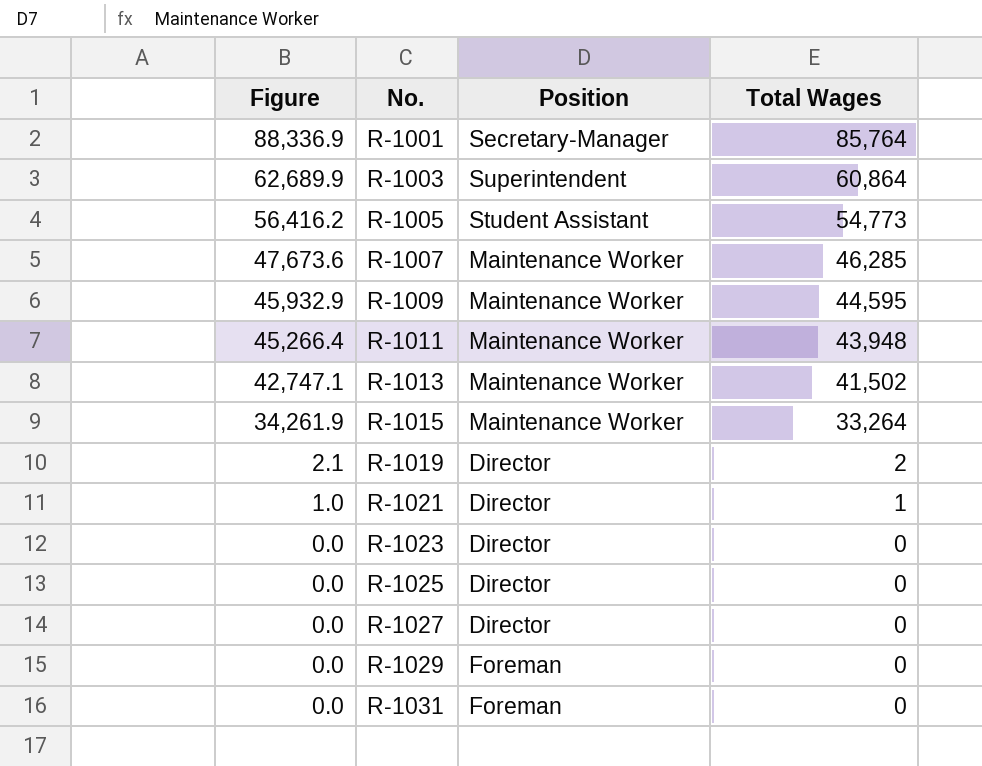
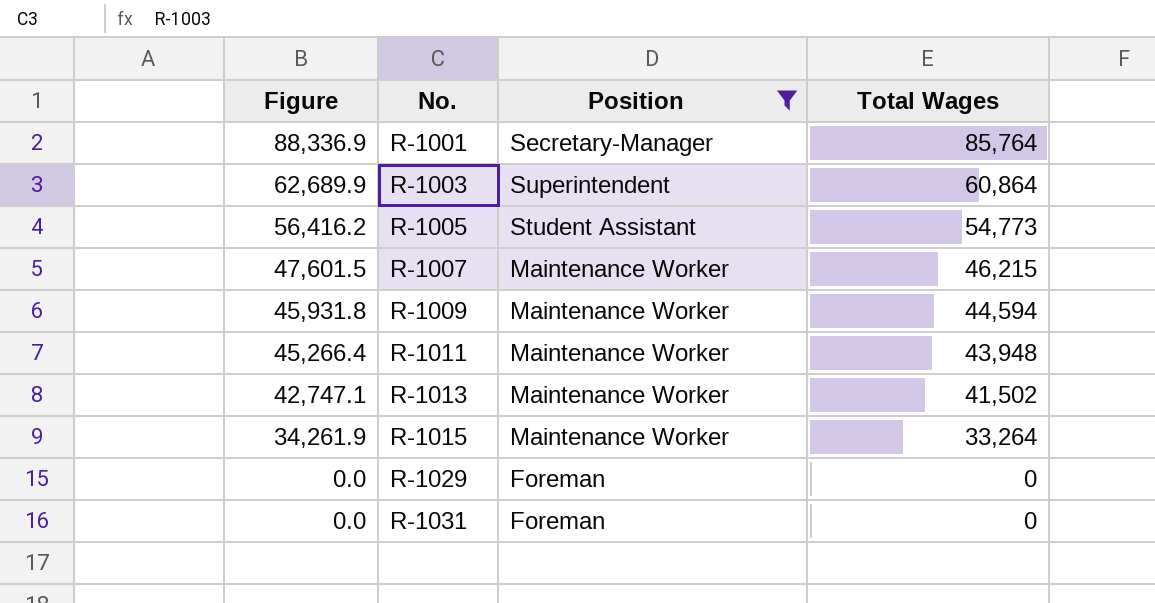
filter: none -> Position != Director
R-1007 | Figure: 47,673.6 -> 47,601.5
R-1007 | Total Wages: 46,285 -> 46,215
R-1009 | Figure: 45,932.9 -> 45,931.8
R-1009 | Total Wages: 44,595 -> 44,594

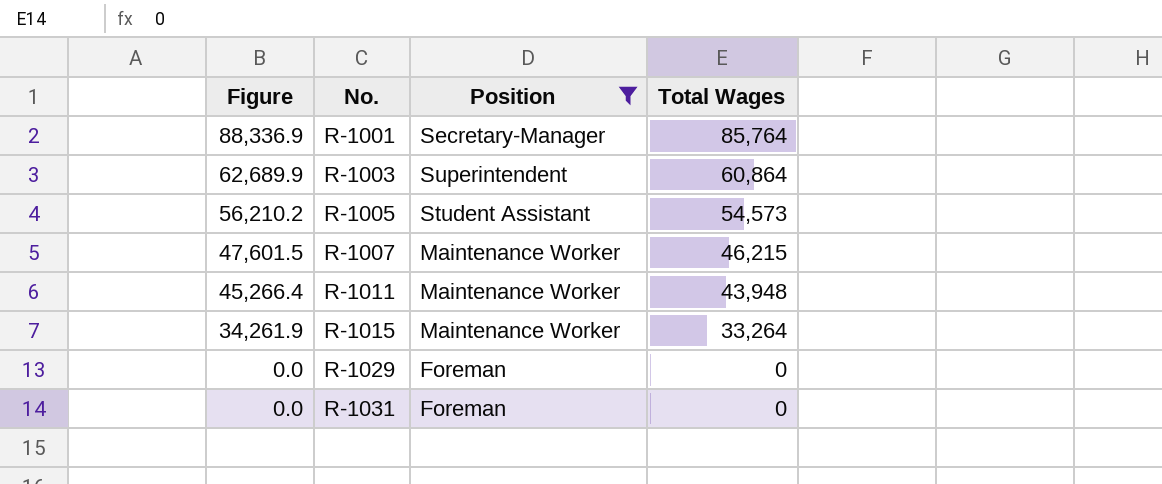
row R-1009: 45,931.8 | Maintenance Worker | 44,594 -> none
row R-1013: 42,747.1 | Maintenance Worker | 41,502 -> none
R-1005 | Figure: 56,416.2 -> 56,210.2
R-1005 | Total Wages: 54,773 -> 54,573

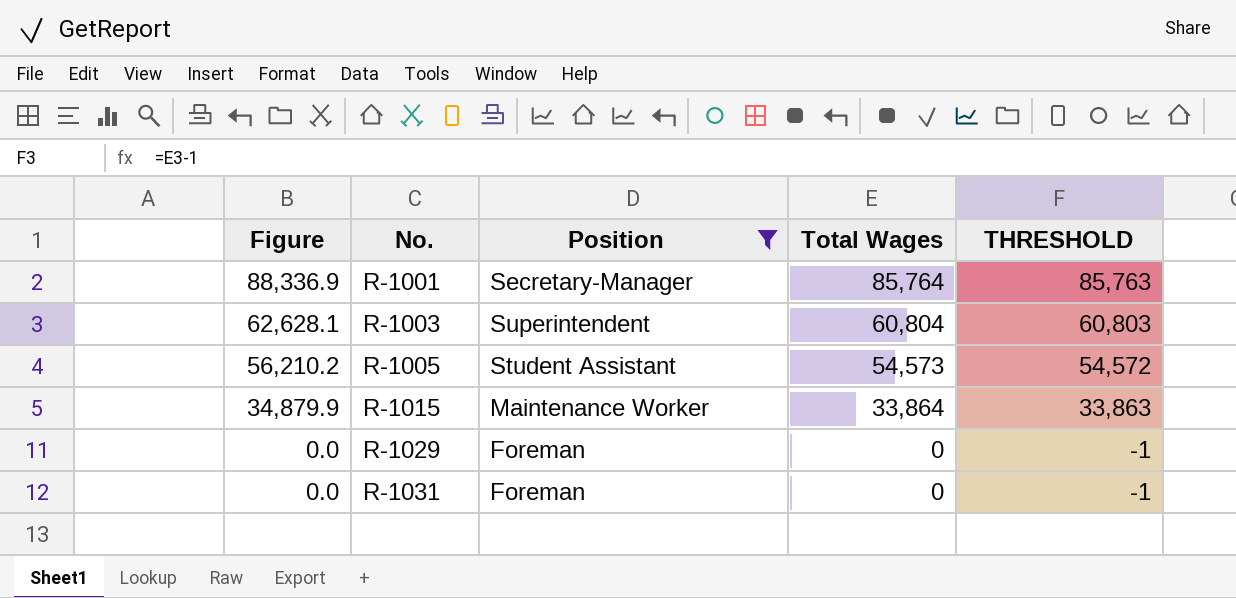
column THRESHOLD | formula: none -> [Total Wages] - 1
row R-1007: 47,601.5 | Maintenance Worker | 46,215 -> none
row R-1011: 45,266.4 | Maintenance Worker | 43,948 -> none
R-1003 | Figure: 62,689.9 -> 62,628.1
R-1003 | Total Wages: 60,864 -> 60,804
R-1015 | Figure: 34,261.9 -> 34,879.9
R-1015 | Total Wages: 33,264 -> 33,864

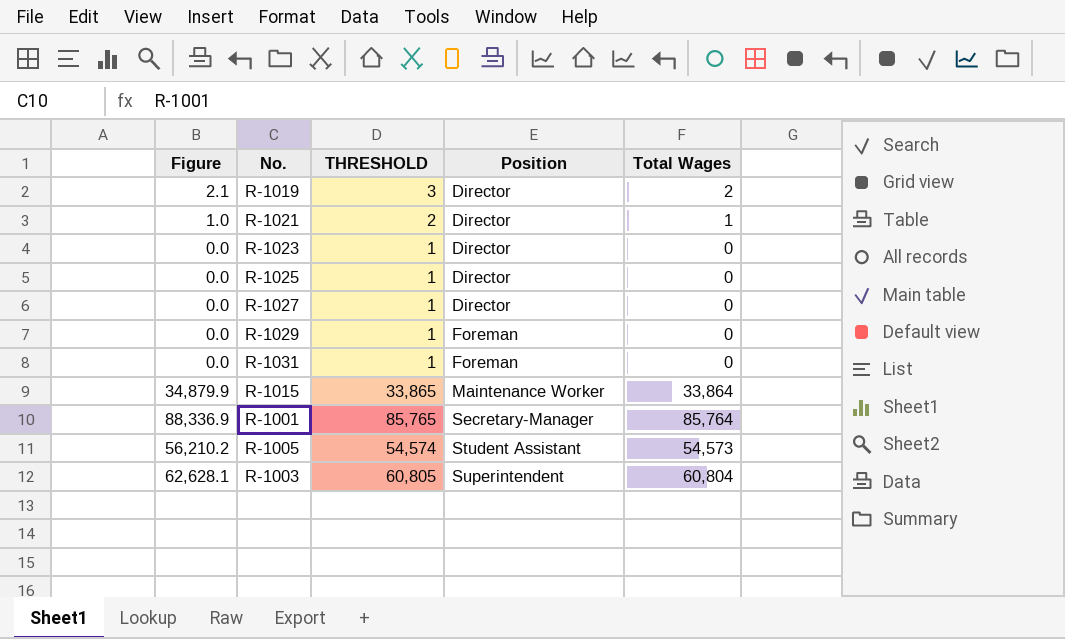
filter: Position != Director -> none
row order: Figure descending -> Position ascending
column THRESHOLD | formula: [Total Wages] - 1 -> [Total Wages] + 1
column THRESHOLD | position: 5 -> 3

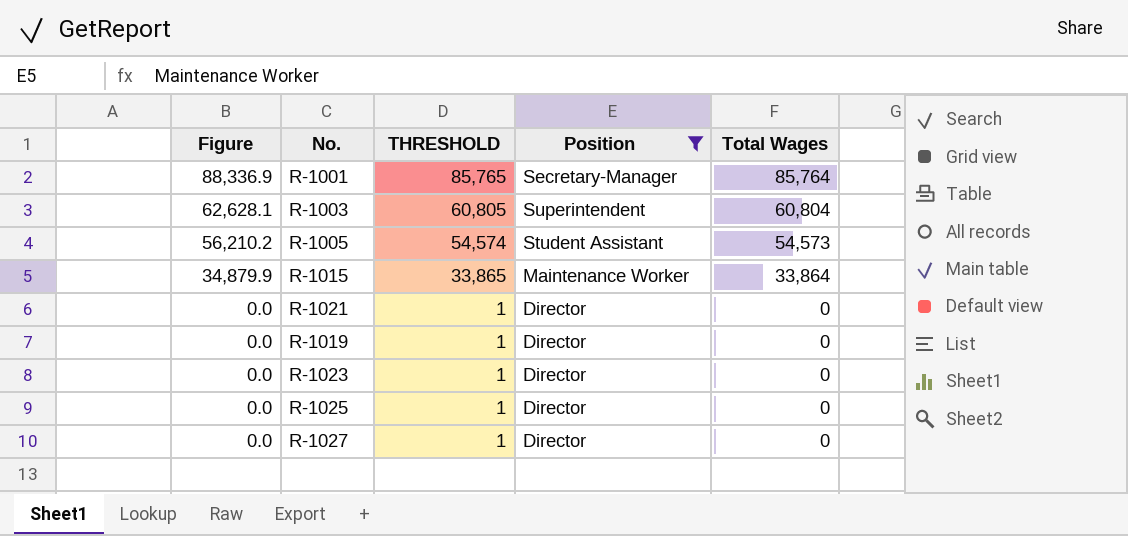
filter: none -> Position != Foreman
row order: Position ascending -> Figure descending
R-1021 | Figure: 1.0 -> 0.0
R-1021 | THRESHOLD: 2 -> 1
R-1021 | Total Wages: 1 -> 0
R-1019 | Figure: 2.1 -> 0.0
R-1019 | THRESHOLD: 3 -> 1
R-1019 | Total Wages: 2 -> 0

